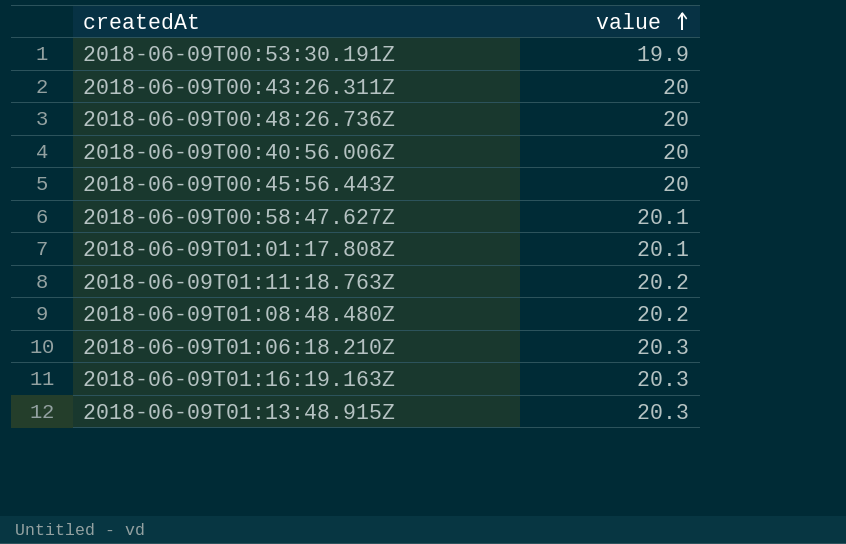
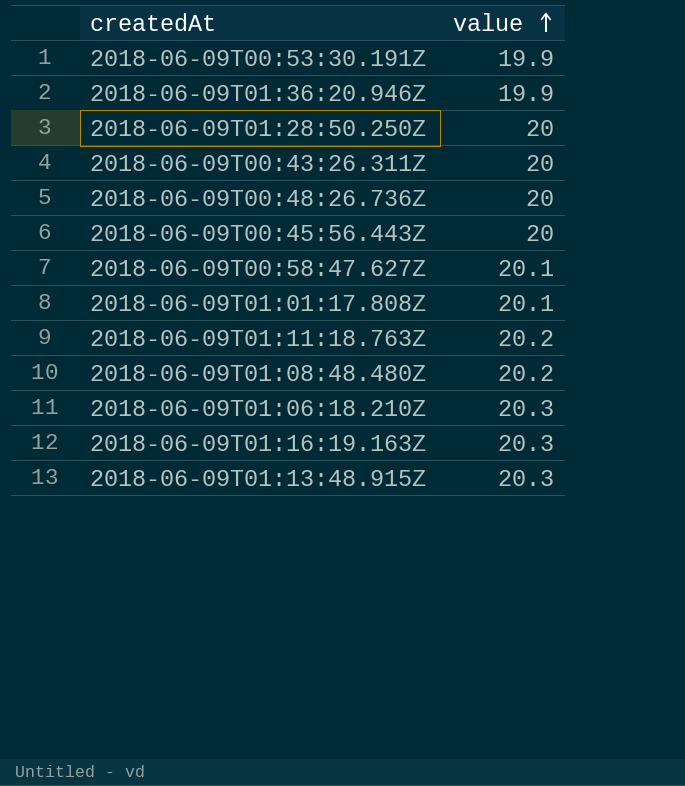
row 2018-06-09T00:40:56.006Z: 20 -> none
row 2018-06-09T01:36:20.946Z: none -> 19.9
row 2018-06-09T01:28:50.250Z: none -> 20

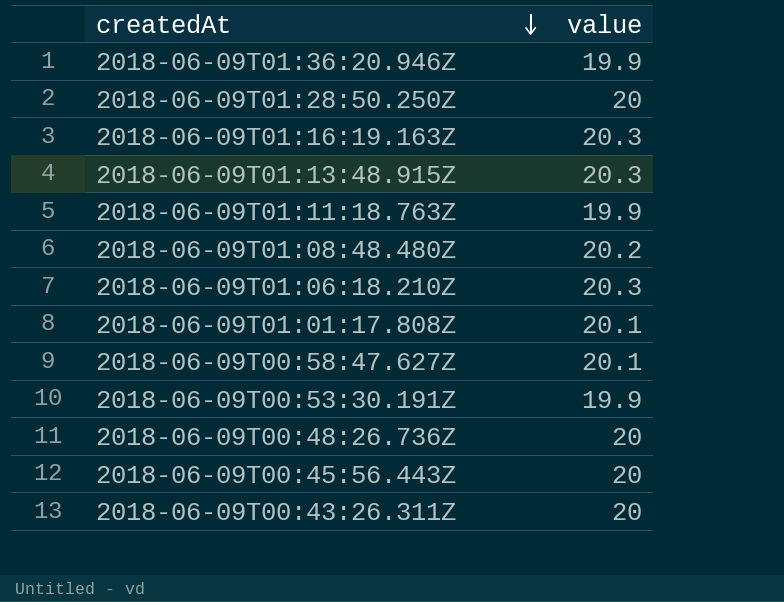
row order: value ascending -> createdAt descending
2018-06-09T01:11:18.763Z | value: 20.2 -> 19.9

